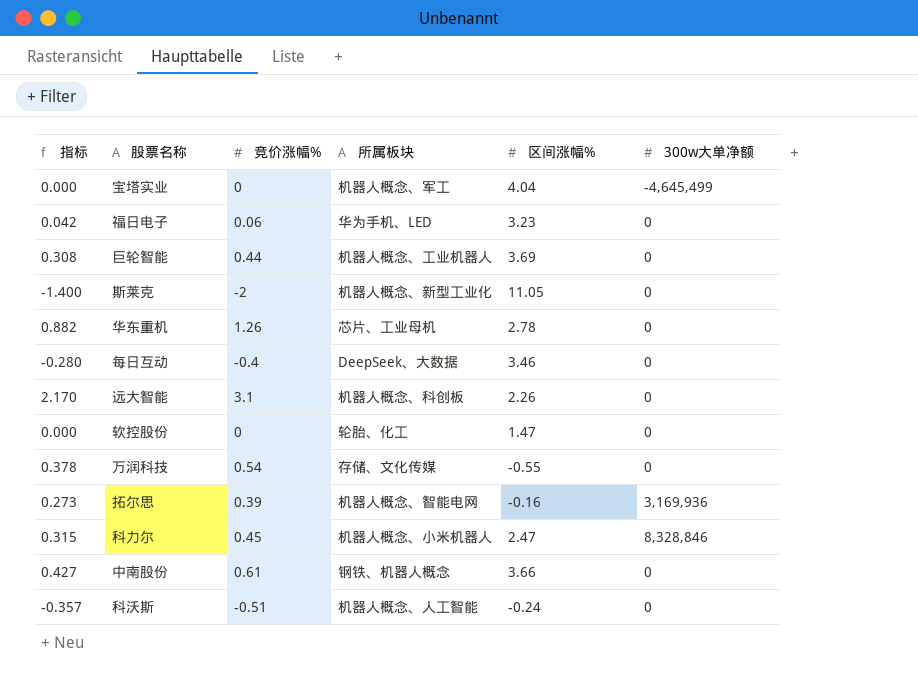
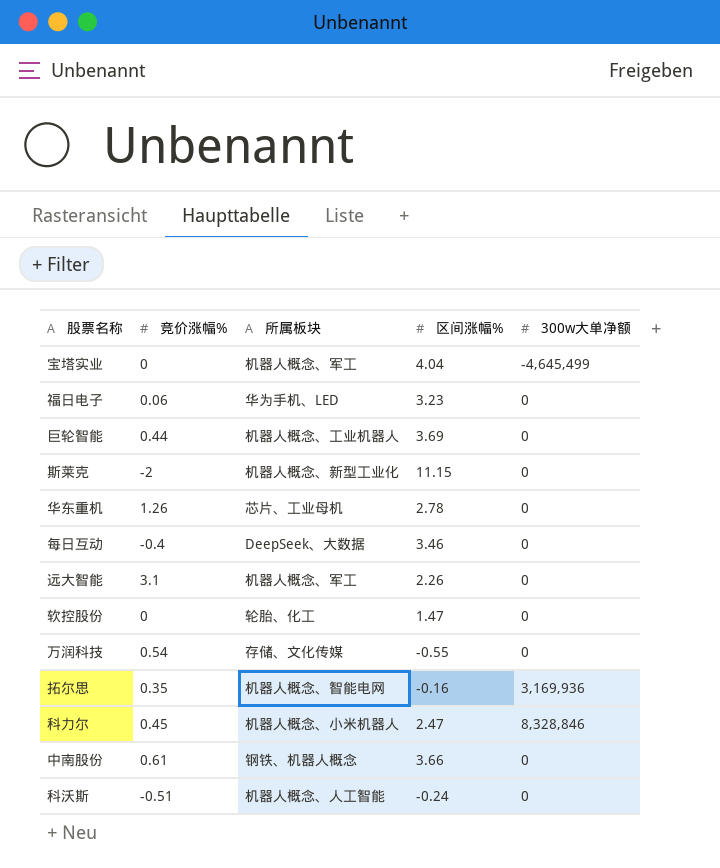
column 指标 | formula: [竞价涨幅%] * 0.7 -> none
斯莱克 | 区间涨幅%: 11.05 -> 11.15
远大智能 | 所属板块: 机器人概念、科创板 -> 机器人概念、军工
拓尔思 | 竞价涨幅%: 0.39 -> 0.35

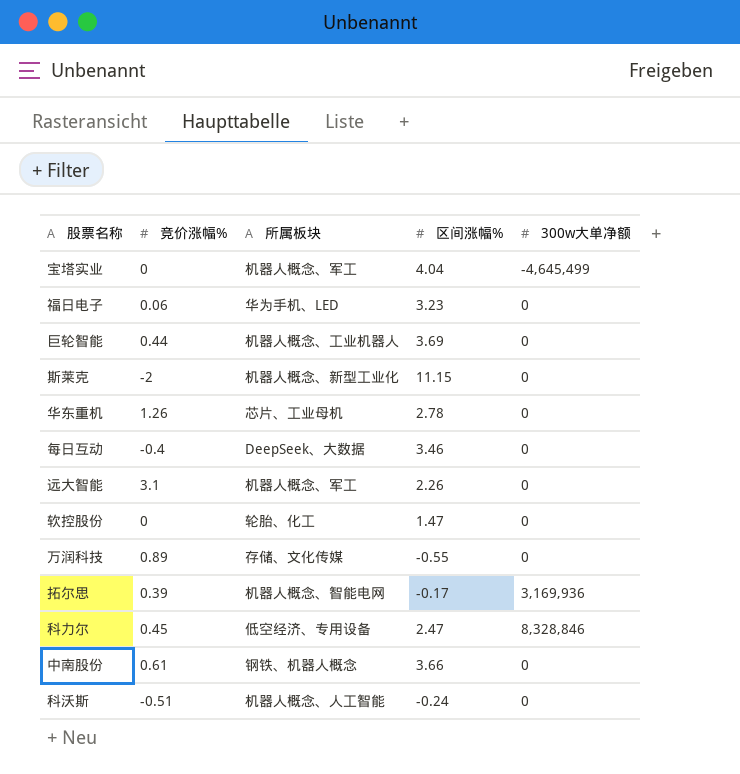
万润科技 | 竞价涨幅%: 0.54 -> 0.89
拓尔思 | 竞价涨幅%: 0.35 -> 0.39
拓尔思 | 区间涨幅%: -0.16 -> -0.17
科力尔 | 所属板块: 机器人概念、小米机器人 -> 低空经济、专用设备

